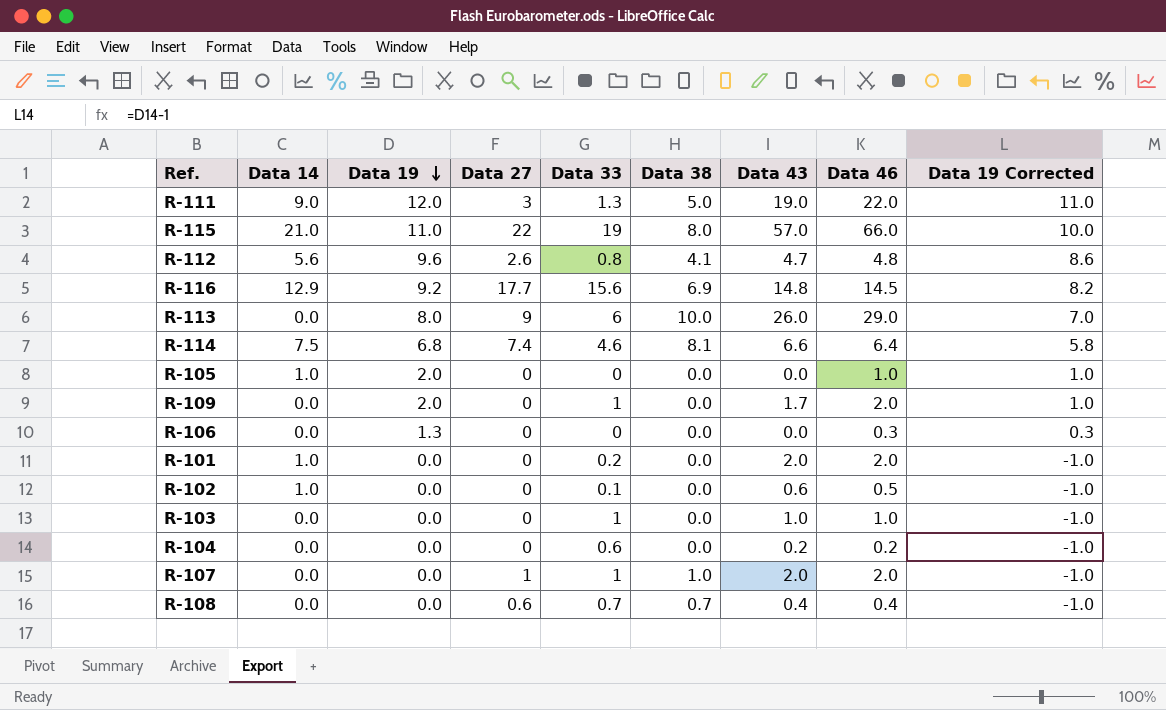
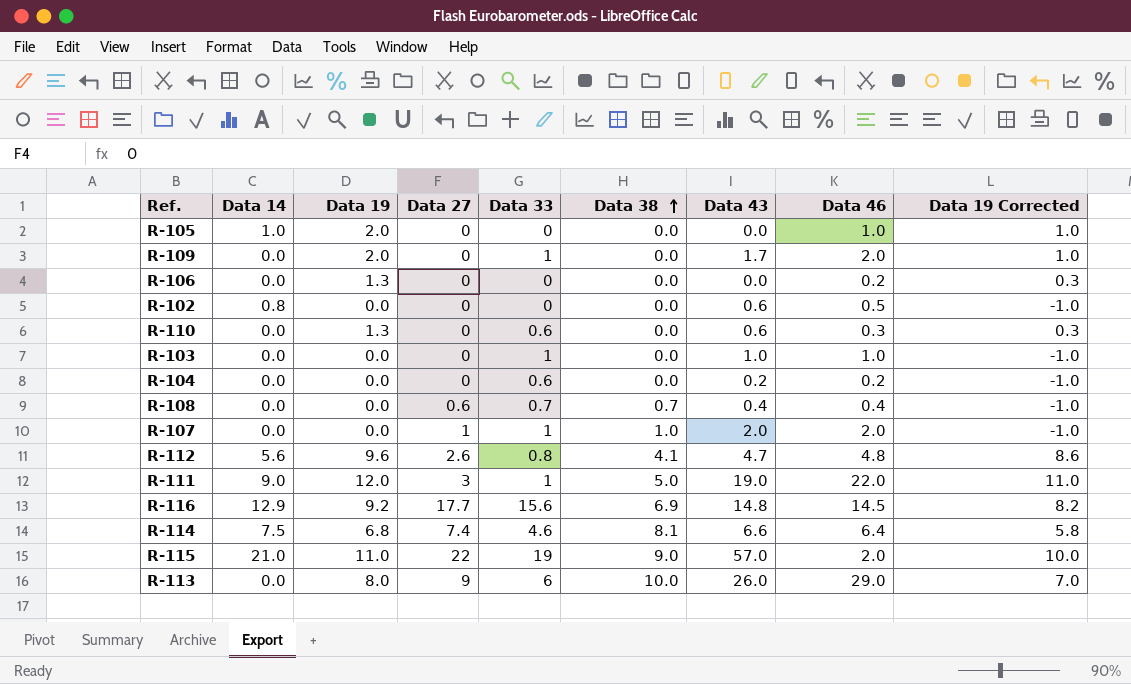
row order: Data 19 descending -> Data 38 ascending
row R-101: 1.0 | 0.0 | 0 | 0.2 | 0.0 | 2.0 | 2.0 | -1.0 -> none
R-106 | Data 46: 0.3 -> 0.2
R-102 | Data 14: 1.0 -> 0.8
R-102 | Data 33: 0.1 -> 0
row R-110: none -> 0.0 | 1.3 | 0 | 0.6 | 0.0 | 0.6 | 0.3 | 0.3
R-111 | Data 33: 1.3 -> 1
R-115 | Data 38: 8.0 -> 9.0
R-115 | Data 46: 66.0 -> 2.0

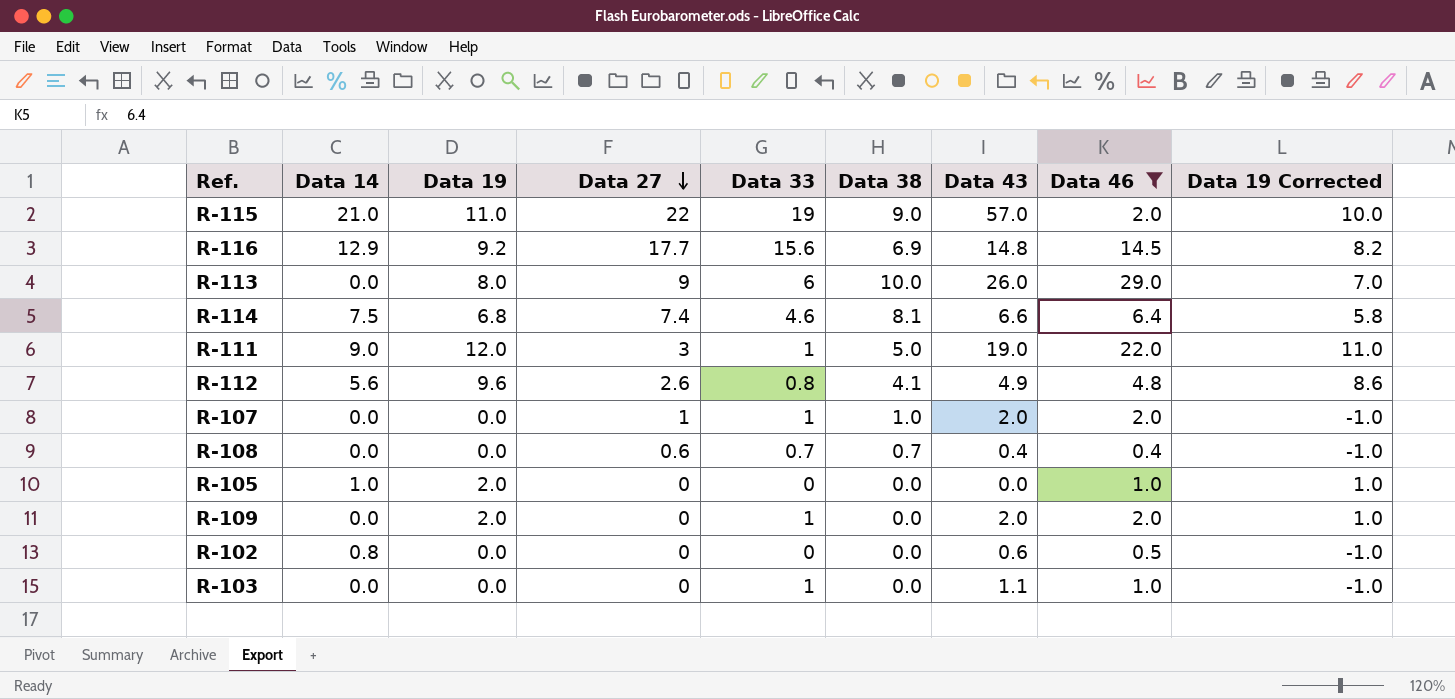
filter: none -> Data 46 >= 0.4
row order: Data 38 ascending -> Data 27 descending
R-112 | Data 43: 4.7 -> 4.9
R-109 | Data 43: 1.7 -> 2.0
R-103 | Data 43: 1.0 -> 1.1

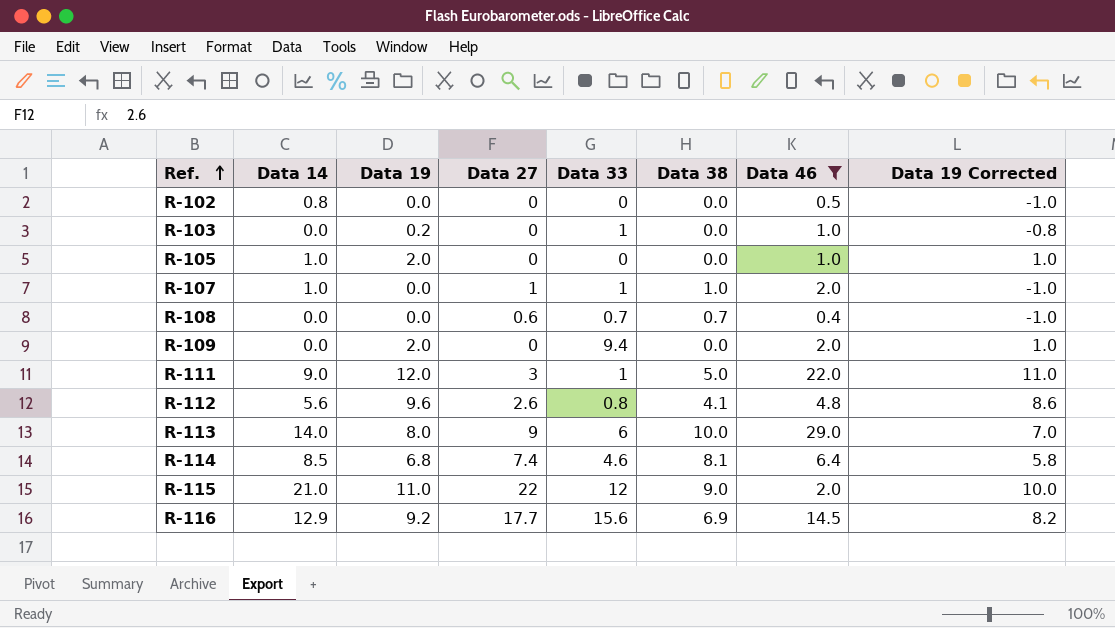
row order: Data 27 descending -> Ref. ascending
column Data 43 | position: 7 -> none
R-103 | Data 19: 0.0 -> 0.2
R-103 | Data 19 Corrected: -1.0 -> -0.8
R-107 | Data 14: 0.0 -> 1.0
R-109 | Data 33: 1 -> 9.4
R-113 | Data 14: 0.0 -> 14.0
R-114 | Data 14: 7.5 -> 8.5
R-115 | Data 33: 19 -> 12

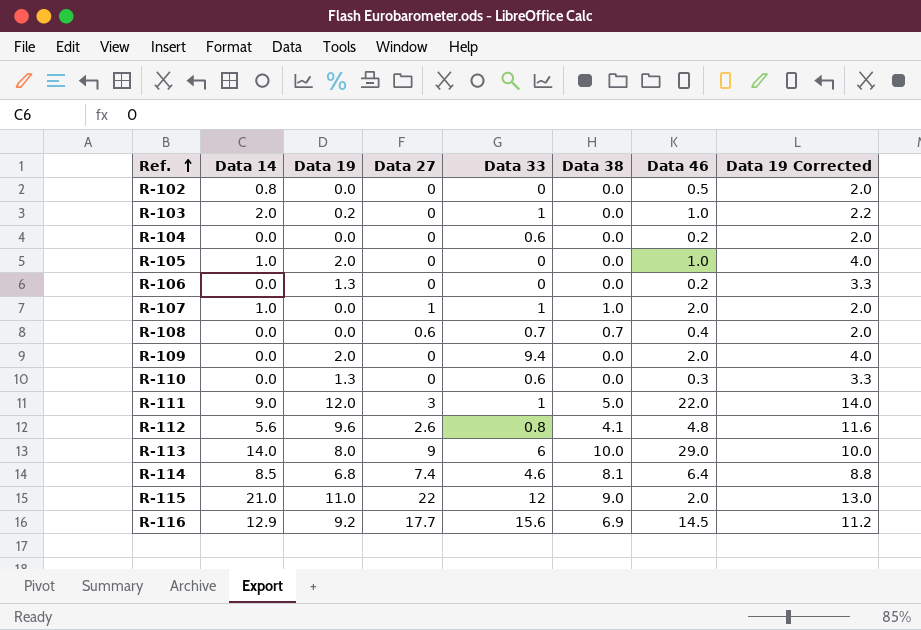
filter: Data 46 >= 0.4 -> none
column Data 19 Corrected | formula: [Data 19] - 1 -> [Data 19] + 2
R-103 | Data 14: 0.0 -> 2.0

